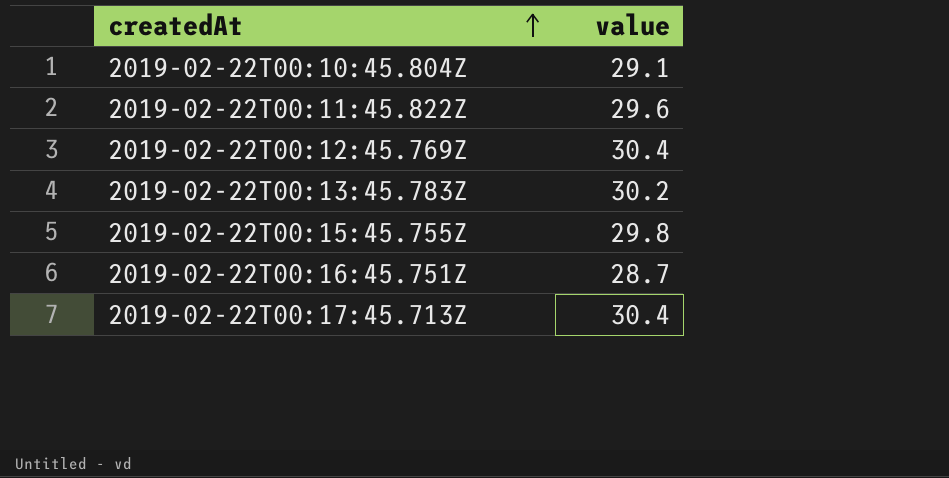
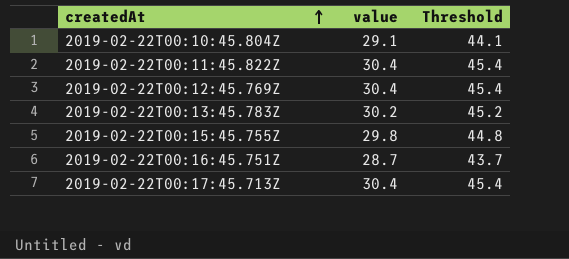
column Threshold | formula: none -> [value] + 15
2019-02-22T00:11:45.822Z | value: 29.6 -> 30.4

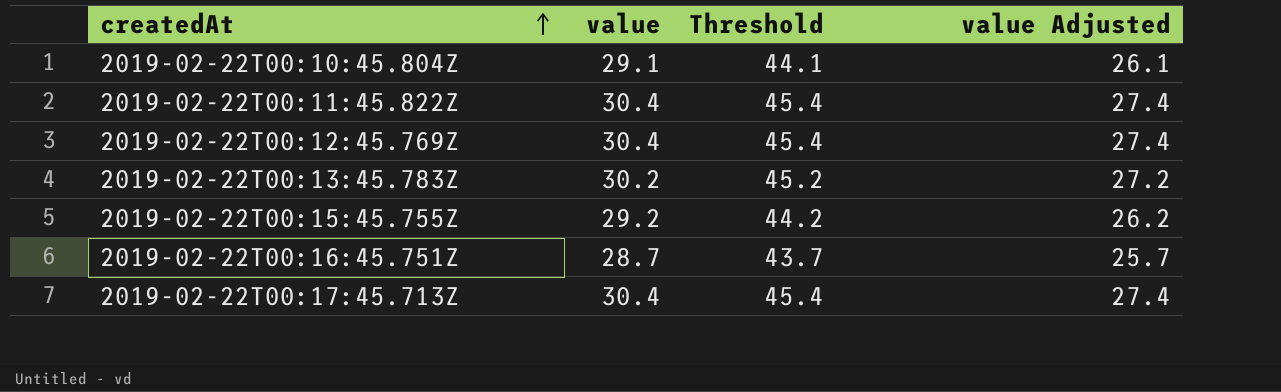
column value Adjusted | formula: none -> [value] - 3
2019-02-22T00:15:45.755Z | value: 29.8 -> 29.2
2019-02-22T00:15:45.755Z | Threshold: 44.8 -> 44.2

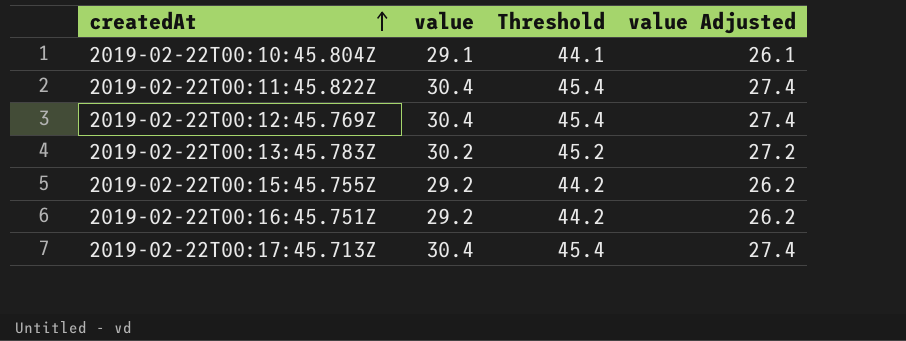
2019-02-22T00:16:45.751Z | value: 28.7 -> 29.2
2019-02-22T00:16:45.751Z | Threshold: 43.7 -> 44.2
2019-02-22T00:16:45.751Z | value Adjusted: 25.7 -> 26.2

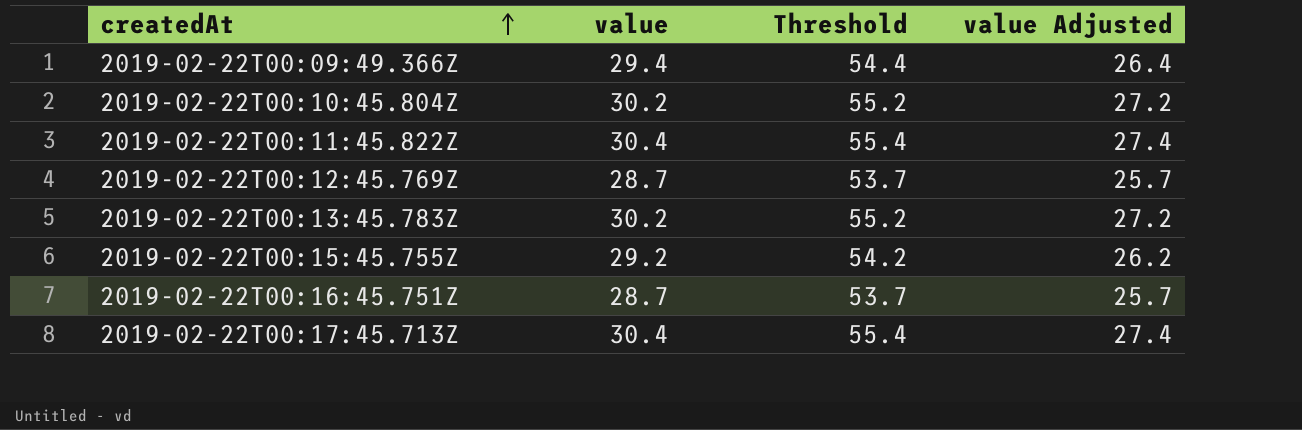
column Threshold | formula: [value] + 15 -> [value] + 25
row 2019-02-22T00:09:49.366Z: none -> 29.4 | 54.4 | 26.4
2019-02-22T00:10:45.804Z | value: 29.1 -> 30.2
2019-02-22T00:10:45.804Z | value Adjusted: 26.1 -> 27.2
2019-02-22T00:12:45.769Z | value: 30.4 -> 28.7
2019-02-22T00:12:45.769Z | value Adjusted: 27.4 -> 25.7
2019-02-22T00:16:45.751Z | value: 29.2 -> 28.7
2019-02-22T00:16:45.751Z | value Adjusted: 26.2 -> 25.7

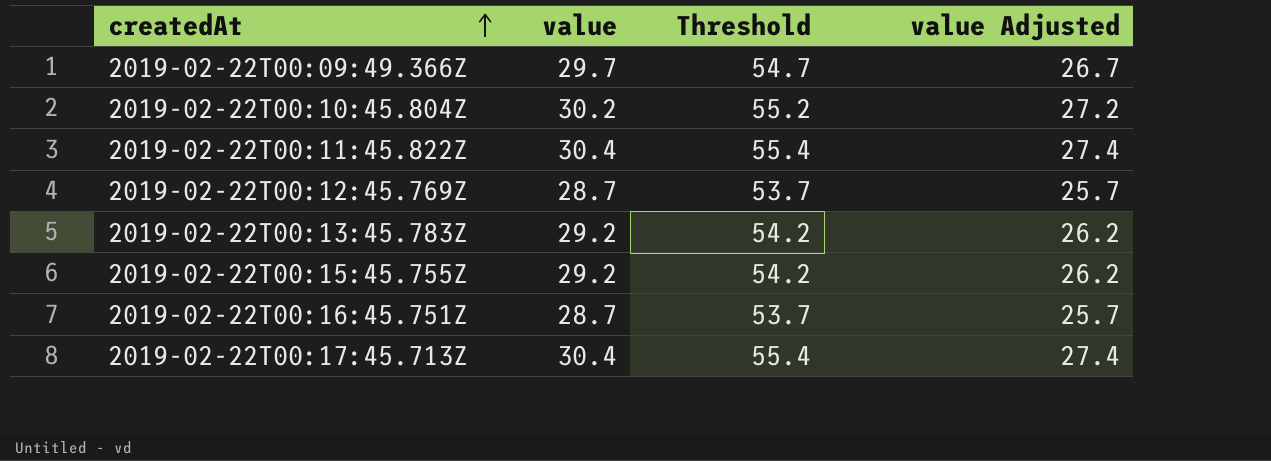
2019-02-22T00:09:49.366Z | value: 29.4 -> 29.7
2019-02-22T00:09:49.366Z | Threshold: 54.4 -> 54.7
2019-02-22T00:09:49.366Z | value Adjusted: 26.4 -> 26.7
2019-02-22T00:13:45.783Z | value: 30.2 -> 29.2
2019-02-22T00:13:45.783Z | Threshold: 55.2 -> 54.2
2019-02-22T00:13:45.783Z | value Adjusted: 27.2 -> 26.2

